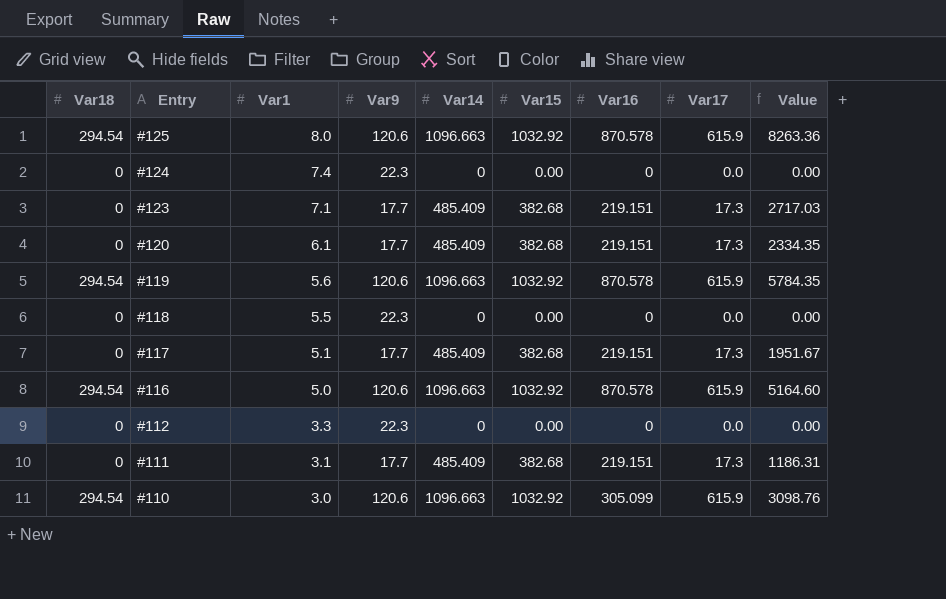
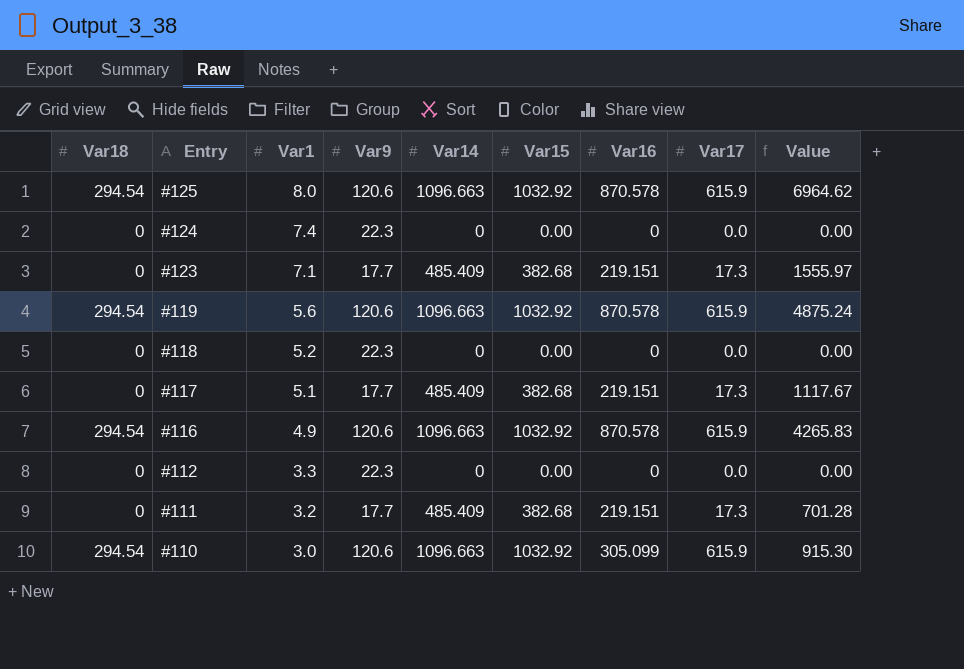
column Value | formula: [Var1] * [Var15] -> [Var1] * [Var16]
row #120: 0 | 6.1 | 17.7 | 485.409 | 382.68 | 219.151 | 17.3 | 2334.35 -> none
#118 | Var1: 5.5 -> 5.2
#116 | Var1: 5.0 -> 4.9
#111 | Var1: 3.1 -> 3.2

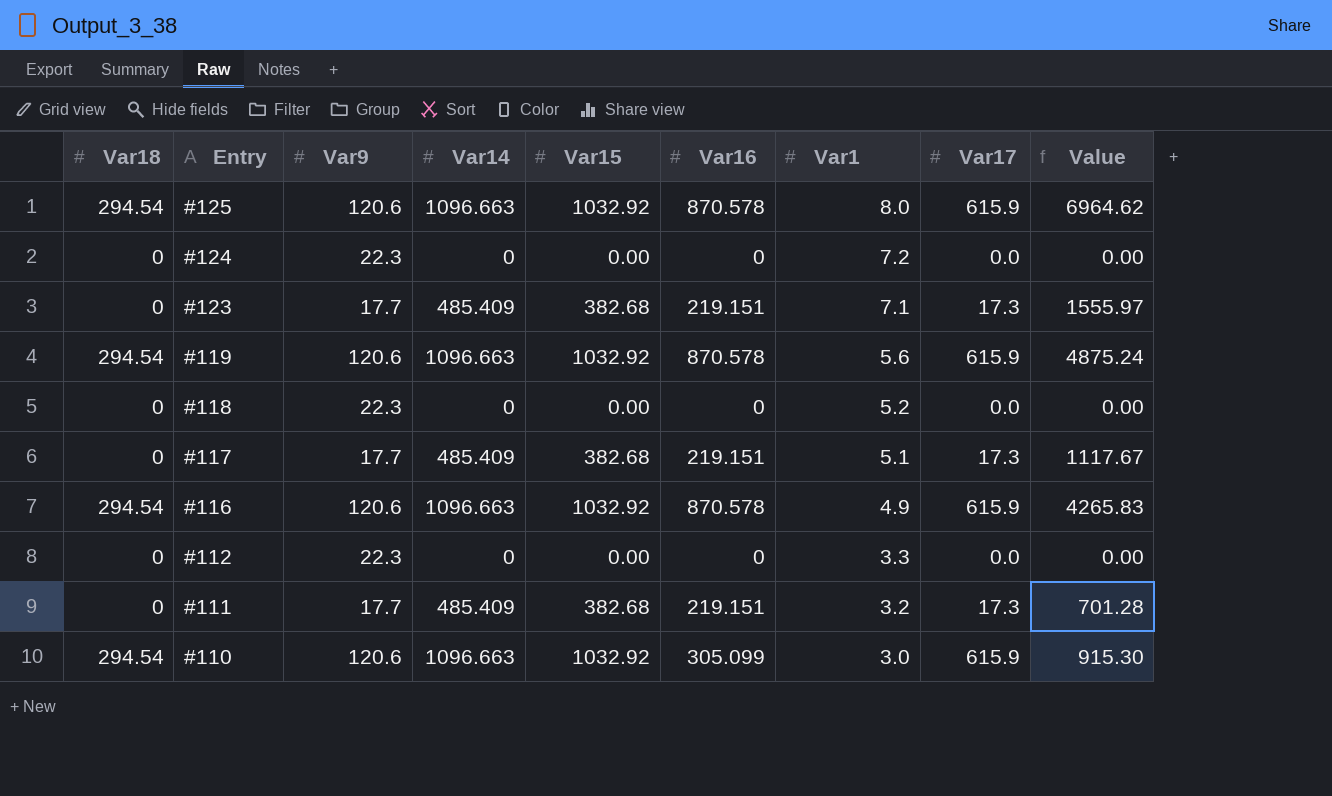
column Var1 | position: 3 -> 7
#124 | Var1: 7.4 -> 7.2

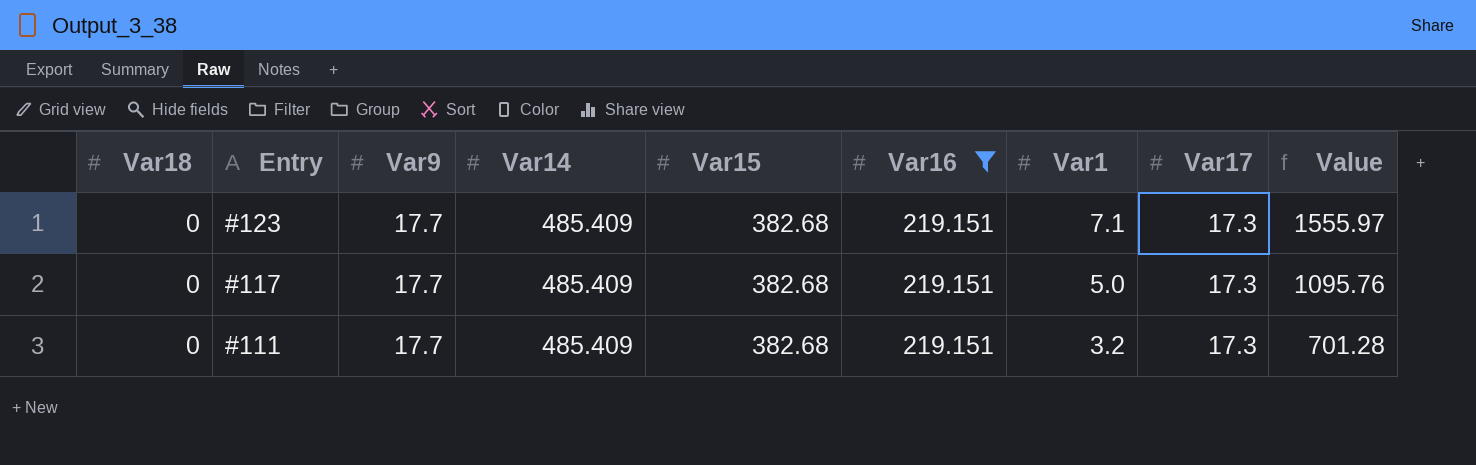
filter: none -> Var16 = 219.151
#117 | Var1: 5.1 -> 5.0
#117 | Value: 1117.67 -> 1095.76

